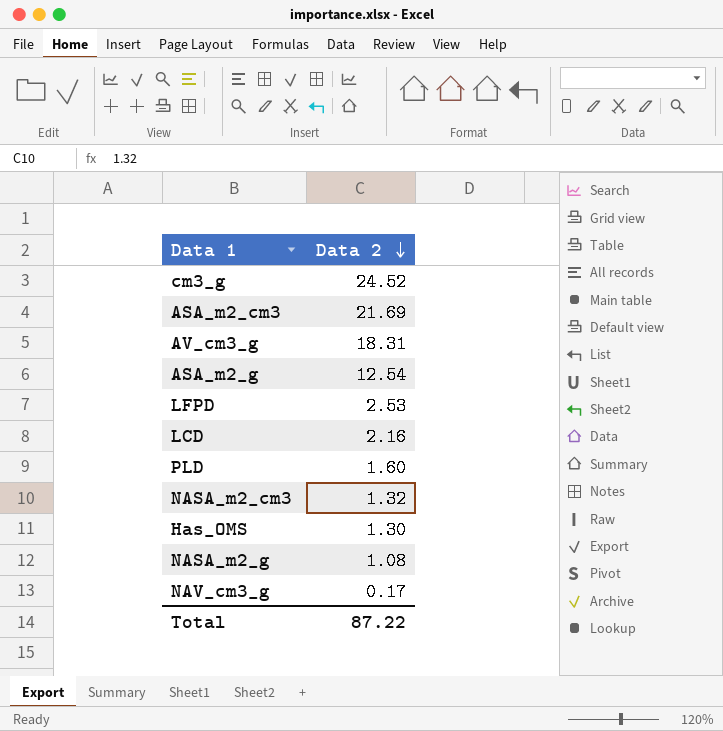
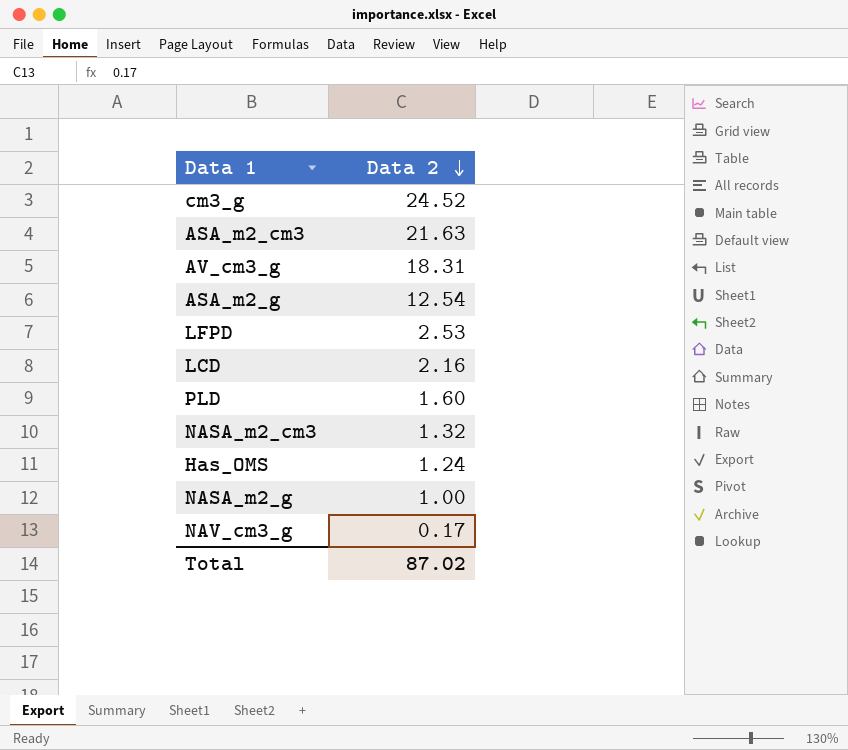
ASA_m2_cm3 | Data 2: 21.69 -> 21.63
Has_OMS | Data 2: 1.30 -> 1.24
NASA_m2_g | Data 2: 1.08 -> 1.00
Total | Data 2: 87.22 -> 87.02

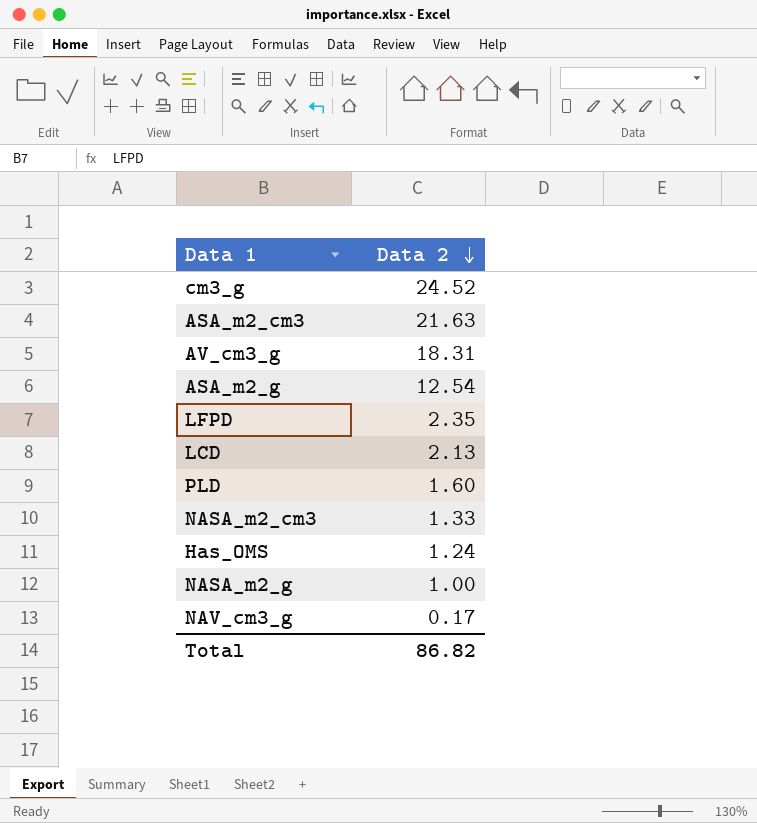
LFPD | Data 2: 2.53 -> 2.35
LCD | Data 2: 2.16 -> 2.13
NASA_m2_cm3 | Data 2: 1.32 -> 1.33
Total | Data 2: 87.02 -> 86.82

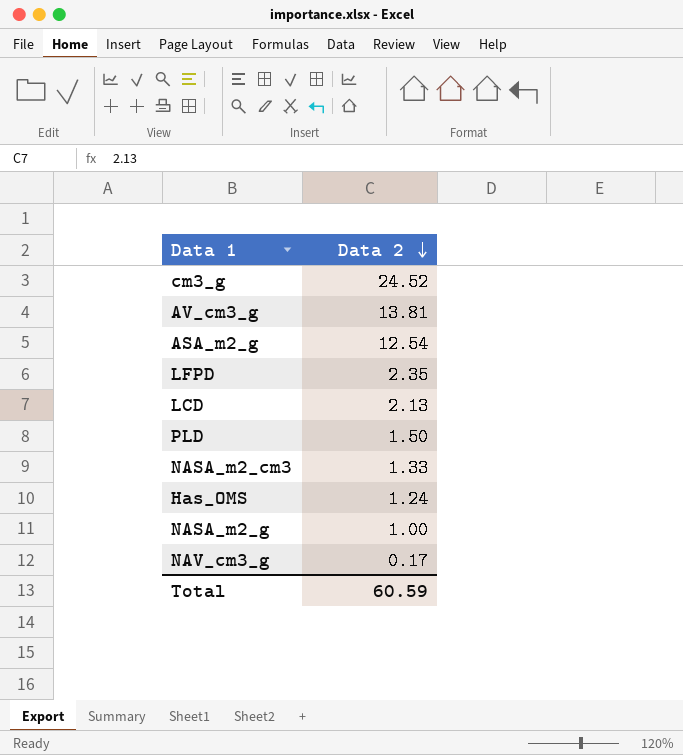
row ASA_m2_cm3: 21.63 -> none
AV_cm3_g | Data 2: 18.31 -> 13.81
PLD | Data 2: 1.60 -> 1.50
Total | Data 2: 86.82 -> 60.59

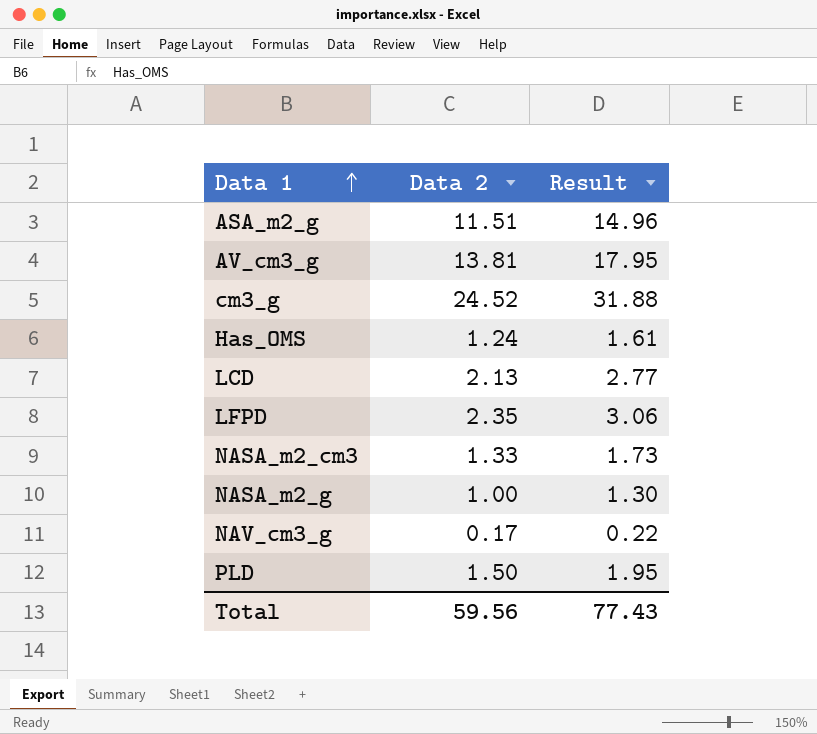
row order: Data 2 descending -> Data 1 ascending
column Result | formula: none -> [Data 2] * 1.3
ASA_m2_g | Data 2: 12.54 -> 11.51
Total | Data 2: 60.59 -> 59.56

